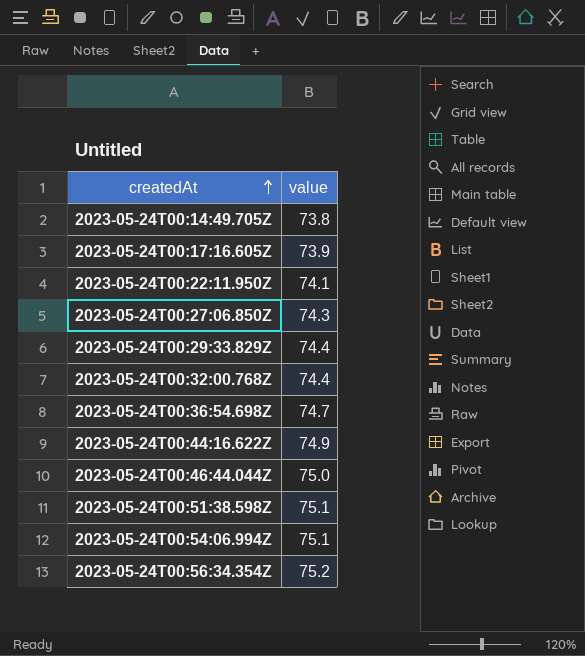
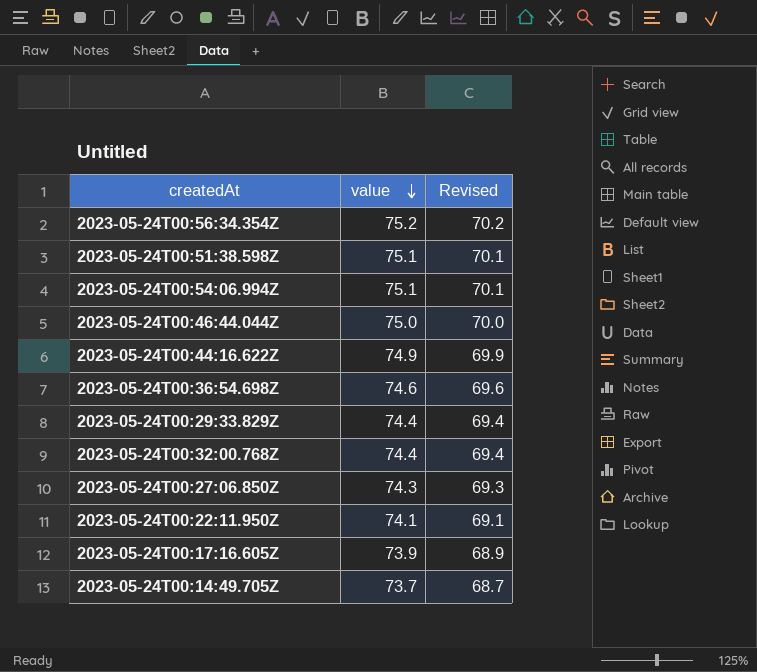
row order: createdAt ascending -> value descending
column Revised | formula: none -> [value] - 5
2023-05-24T00:36:54.698Z | value: 74.7 -> 74.6
2023-05-24T00:14:49.705Z | value: 73.8 -> 73.7

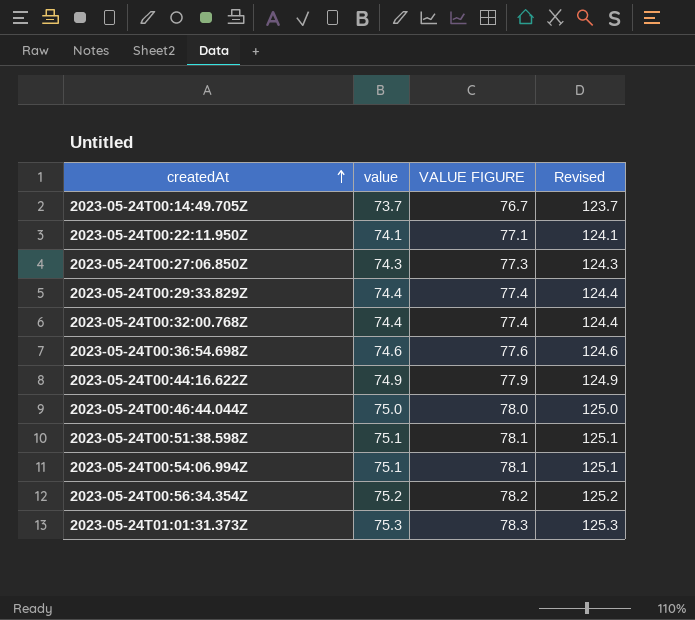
row order: value descending -> createdAt ascending
column VALUE FIGURE | formula: none -> [value] + 3
column Revised | formula: [value] - 5 -> [value] + 50
row 2023-05-24T00:17:16.605Z: 73.9 | 68.9 -> none
row 2023-05-24T01:01:31.373Z: none -> 75.3 | 78.3 | 125.3

